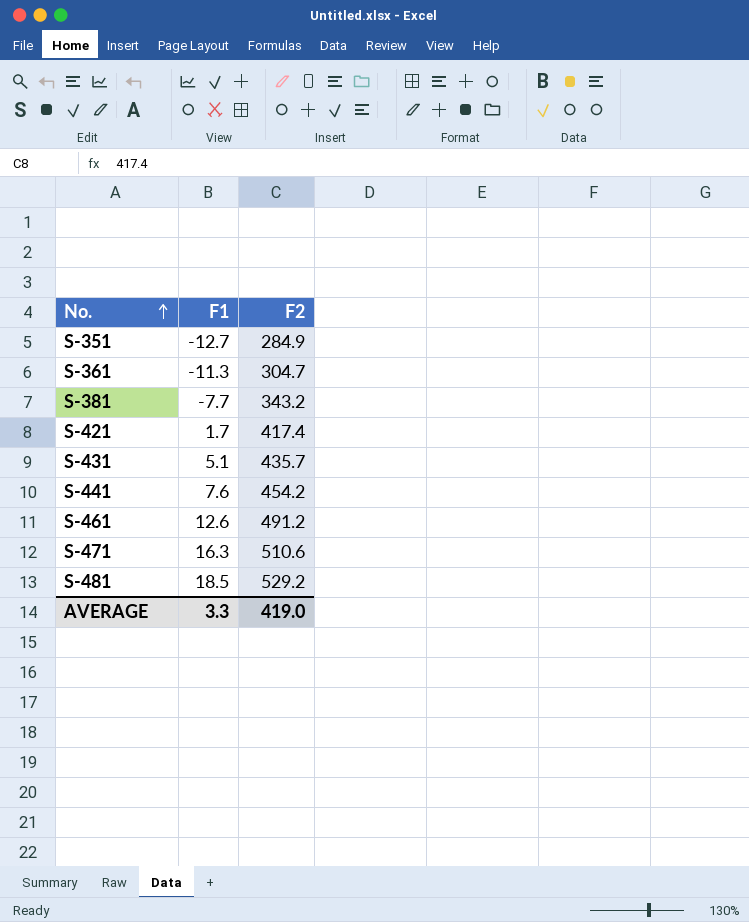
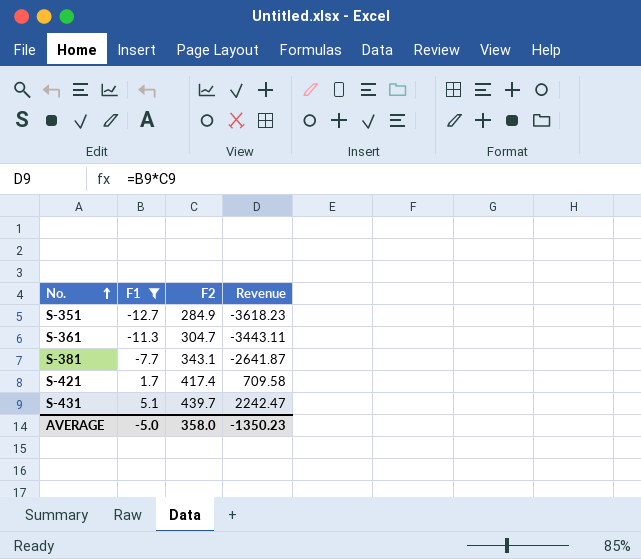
filter: none -> F1 <= 5.1
column Revenue | formula: none -> [F1] * [F2]
S-381 | F2: 343.2 -> 343.1
S-431 | F2: 435.7 -> 439.7
AVERAGE | F1: 3.3 -> -5.0
AVERAGE | F2: 419.0 -> 358.0

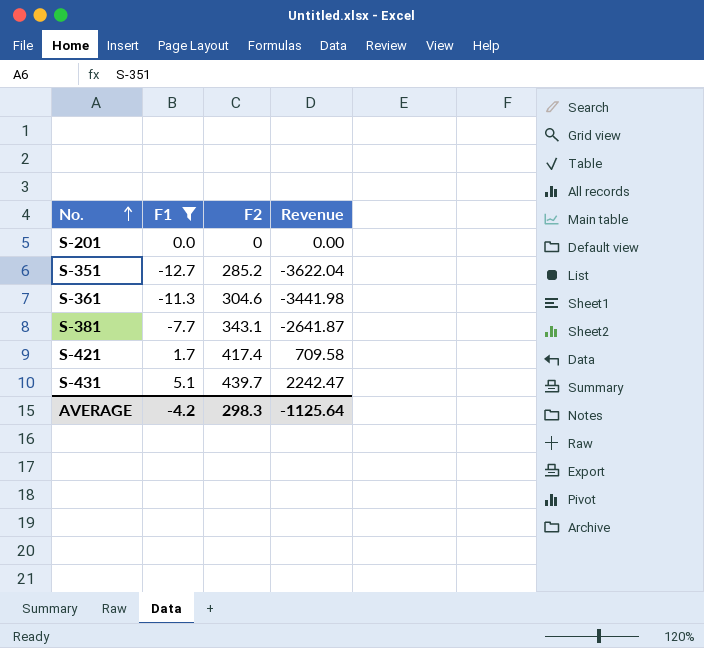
row S-201: none -> 0.0 | 0 | 0.00
S-351 | F2: 284.9 -> 285.2
S-351 | Revenue: -3618.23 -> -3622.04
S-361 | F2: 304.7 -> 304.6
S-361 | Revenue: -3443.11 -> -3441.98
AVERAGE | F1: -5.0 -> -4.2
AVERAGE | F2: 358.0 -> 298.3
AVERAGE | Revenue: -1350.23 -> -1125.64

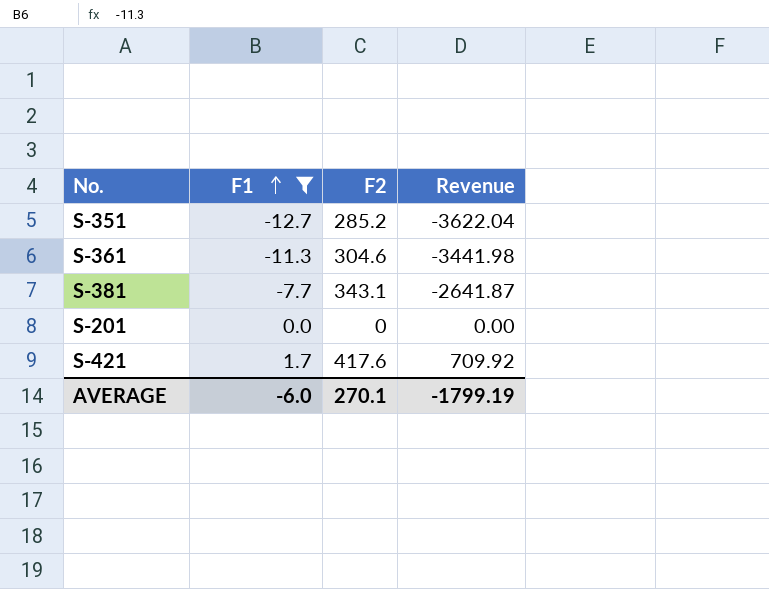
row order: No. ascending -> F1 ascending
row S-431: 5.1 | 439.7 | 2242.47 -> none
S-421 | F2: 417.4 -> 417.6
S-421 | Revenue: 709.58 -> 709.92
AVERAGE | F1: -4.2 -> -6.0
AVERAGE | F2: 298.3 -> 270.1
AVERAGE | Revenue: -1125.64 -> -1799.19

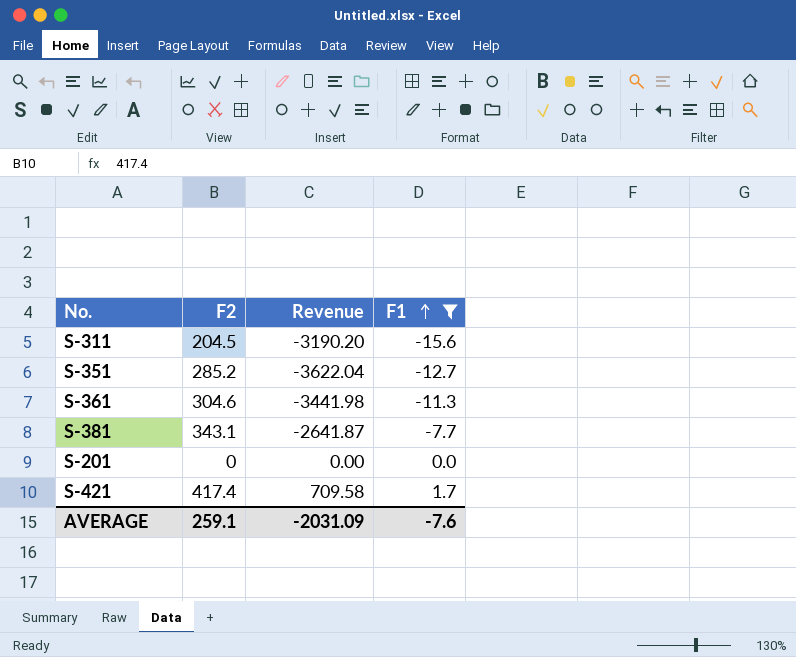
column F1 | position: 2 -> 4
row S-311: none -> 204.5 | -3190.20 | -15.6
S-421 | F2: 417.6 -> 417.4
S-421 | Revenue: 709.92 -> 709.58
AVERAGE | F2: 270.1 -> 259.1
AVERAGE | Revenue: -1799.19 -> -2031.09
AVERAGE | F1: -6.0 -> -7.6

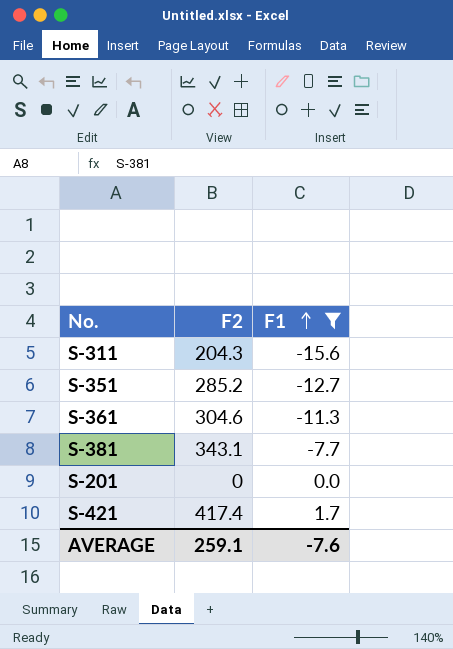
column Revenue | formula: [F2] * [F1] -> none
S-311 | F2: 204.5 -> 204.3

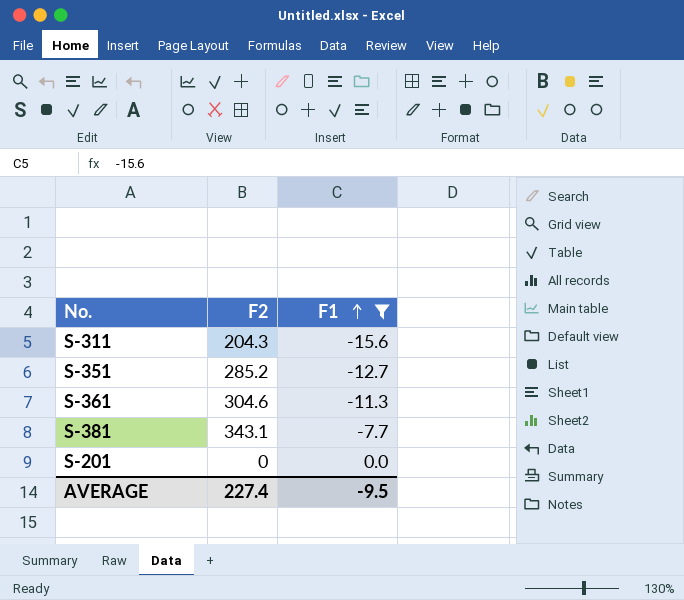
row S-421: 417.4 | 1.7 -> none
AVERAGE | F2: 259.1 -> 227.4
AVERAGE | F1: -7.6 -> -9.5

